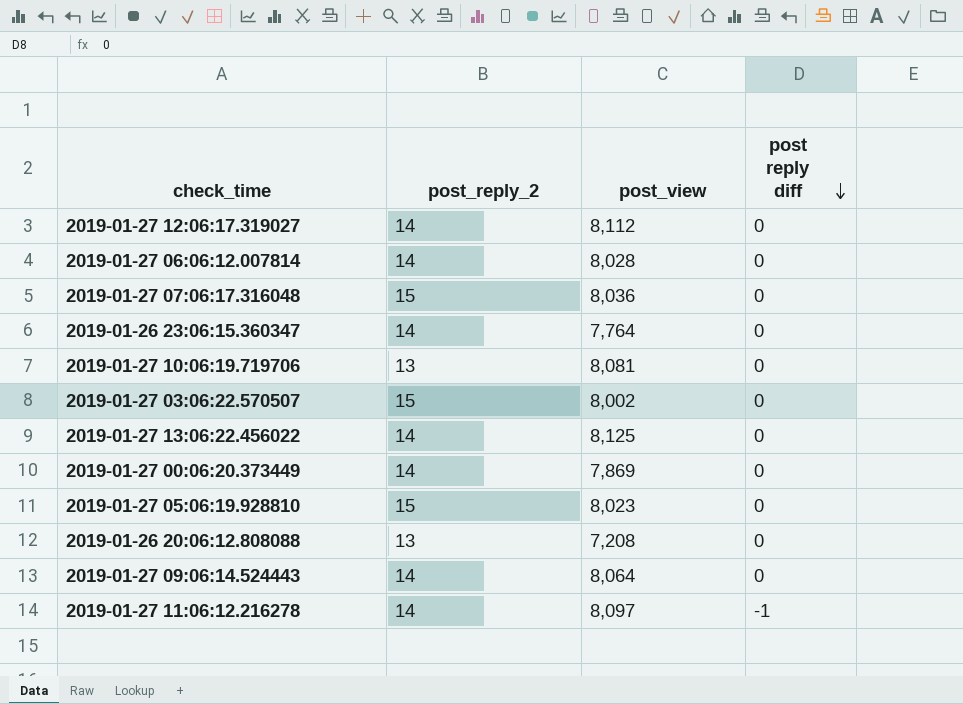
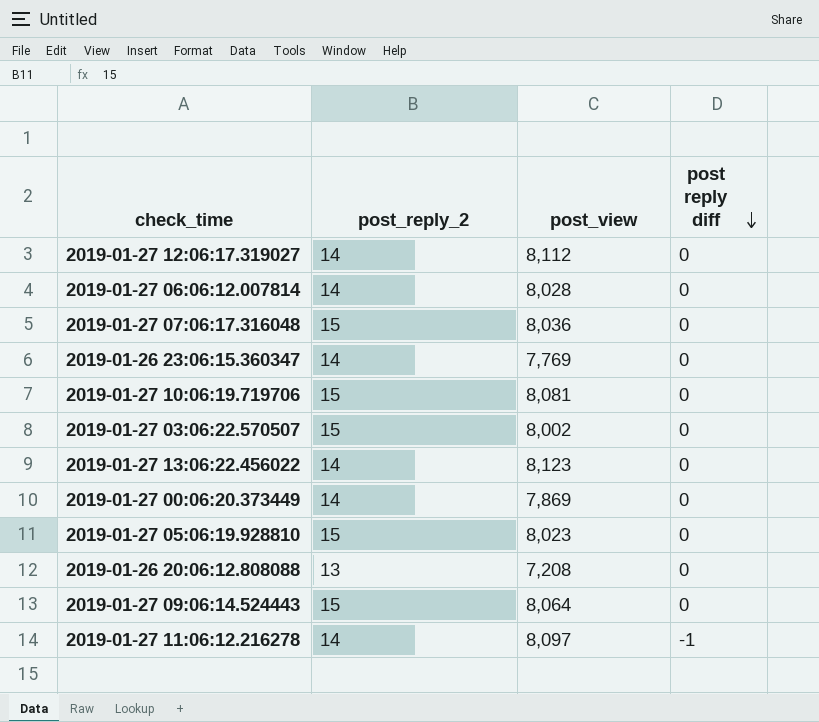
2019-01-26 23:06:15.360347 | post_view: 7,764 -> 7,769
2019-01-27 10:06:19.719706 | post_reply_2: 13 -> 15
2019-01-27 13:06:22.456022 | post_view: 8,125 -> 8,123
2019-01-27 09:06:14.524443 | post_reply_2: 14 -> 15

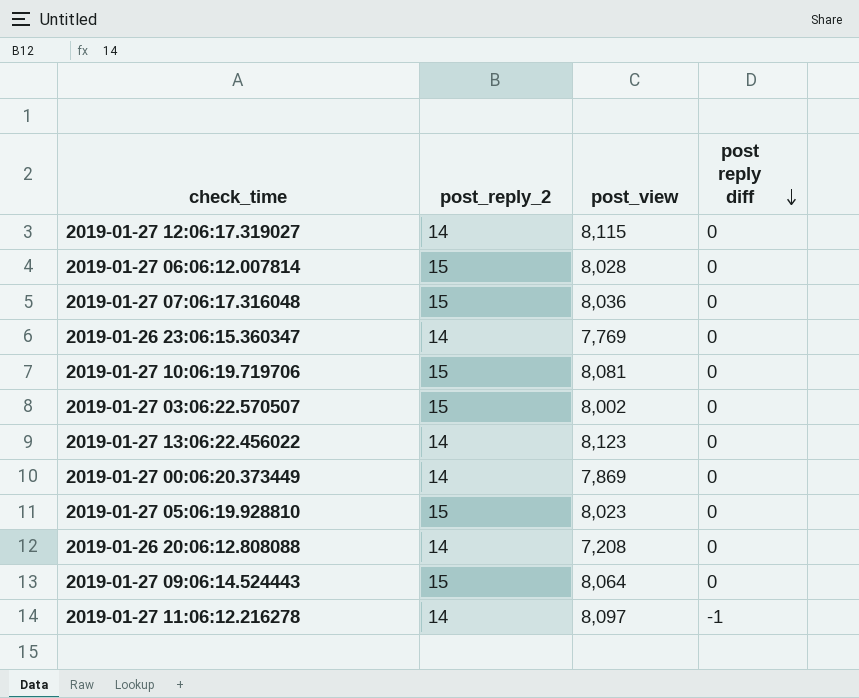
2019-01-27 12:06:17.319027 | post_view: 8,112 -> 8,115
2019-01-27 06:06:12.007814 | post_reply_2: 14 -> 15
2019-01-26 20:06:12.808088 | post_reply_2: 13 -> 14

